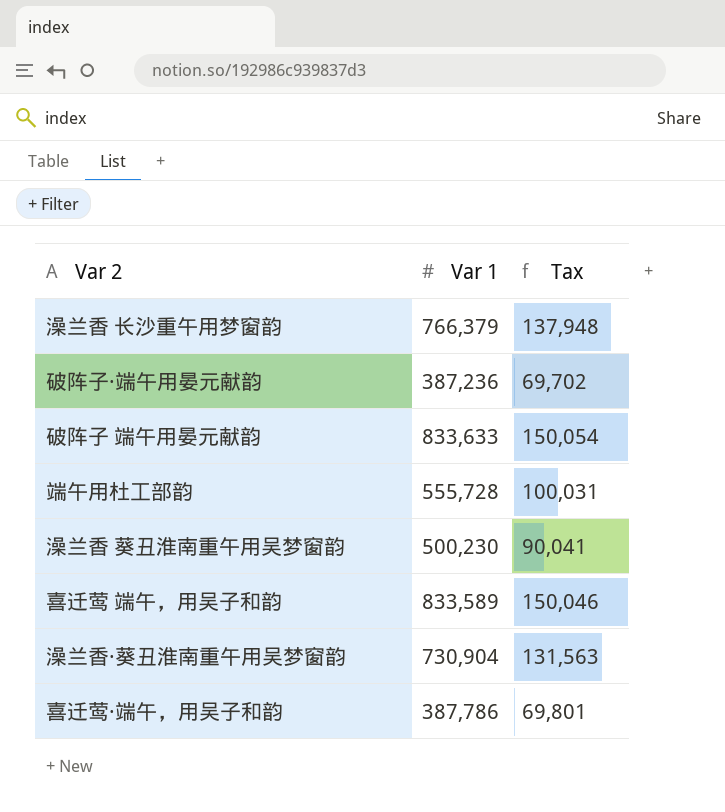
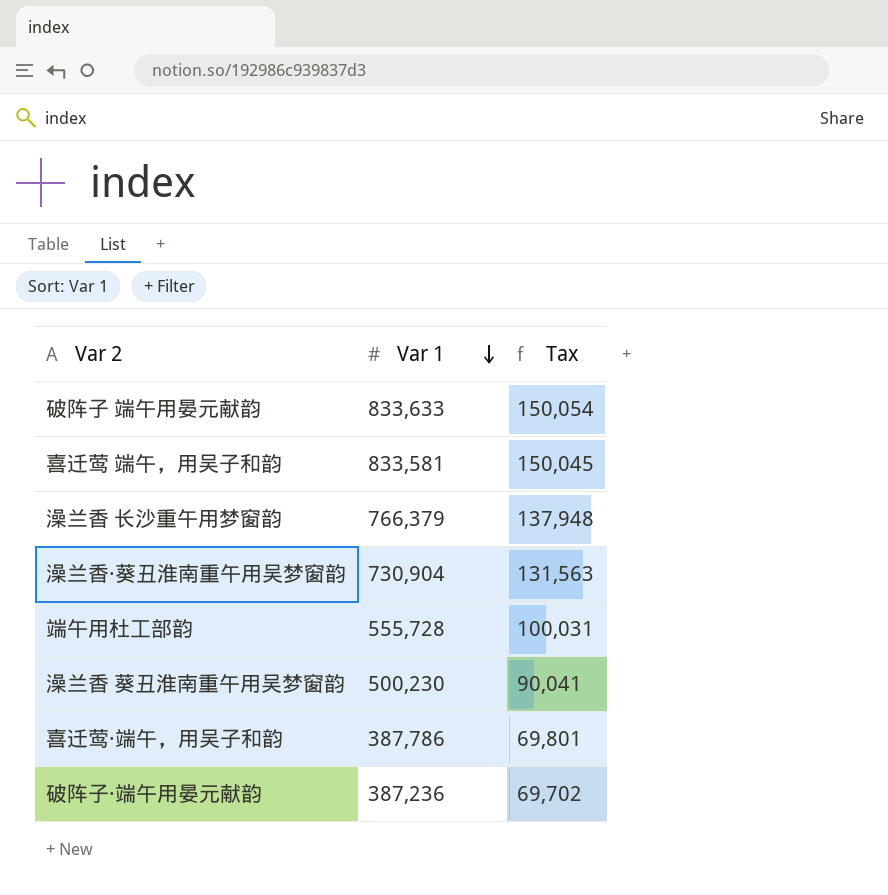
row order: none -> Var 1 descending
喜迁莺 端午，用吴子和韵 | Var 1: 833,589 -> 833,581
喜迁莺 端午，用吴子和韵 | Tax: 150,046 -> 150,045

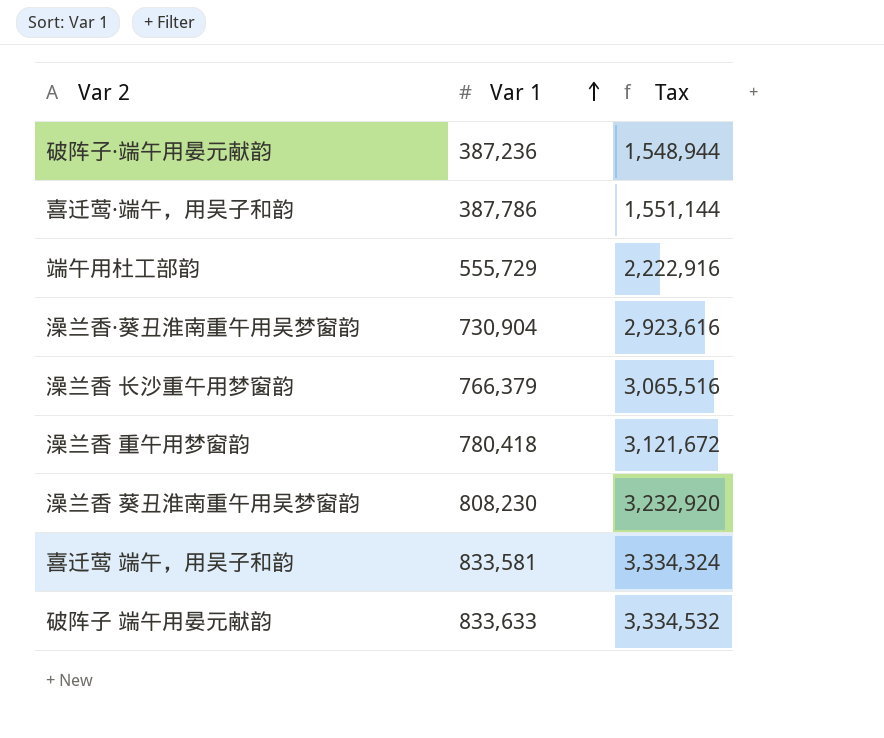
row order: Var 1 descending -> Var 1 ascending
column Tax | formula: [Var 1] * 0.18 -> [Var 1] * 4
端午用杜工部韵 | Var 1: 555,728 -> 555,729
row 澡兰香 重午用梦窗韵: none -> 780,418 | 3,121,672
澡兰香 葵丑淮南重午用吴梦窗韵 | Var 1: 500,230 -> 808,230

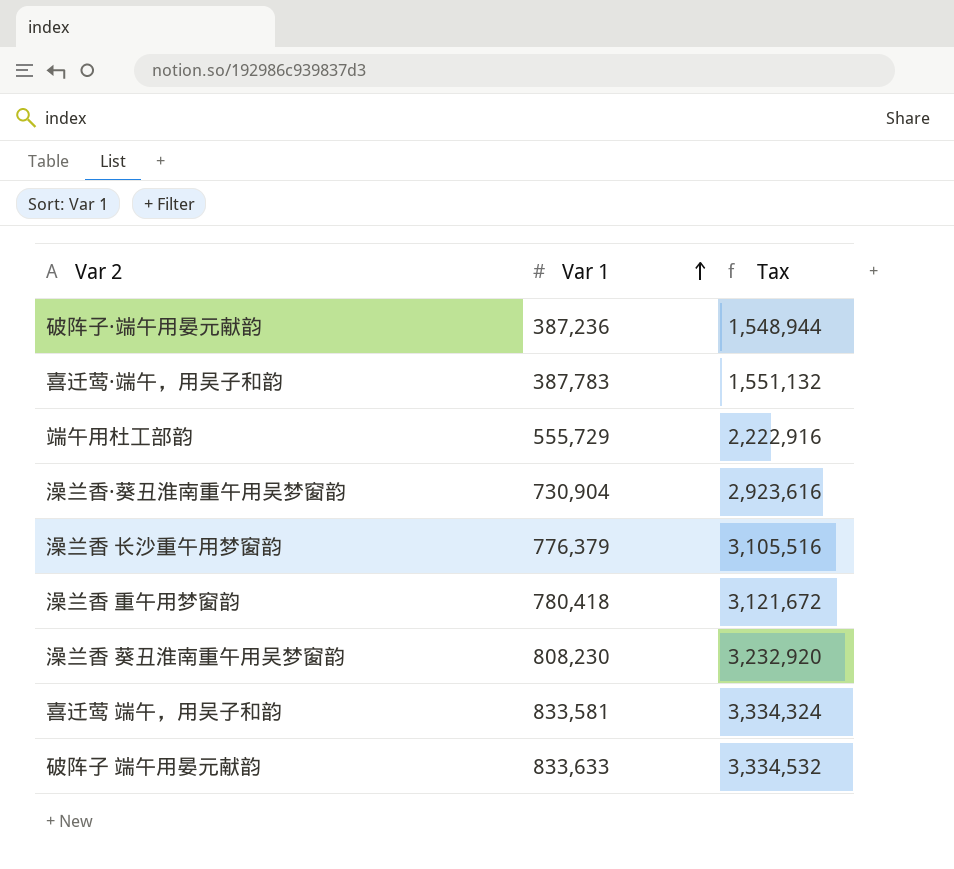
喜迁莺·端午，用吴子和韵 | Var 1: 387,786 -> 387,783
喜迁莺·端午，用吴子和韵 | Tax: 1,551,144 -> 1,551,132
澡兰香 长沙重午用梦窗韵 | Var 1: 766,379 -> 776,379
澡兰香 长沙重午用梦窗韵 | Tax: 3,065,516 -> 3,105,516

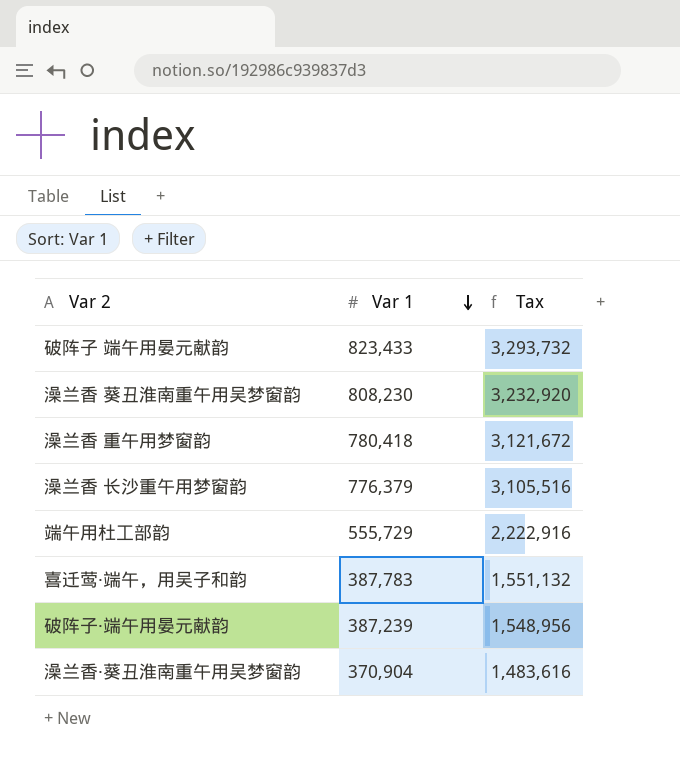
row order: Var 1 ascending -> Var 1 descending
row 喜迁莺 端午，用吴子和韵: 833,581 | 3,334,324 -> none
破阵子 端午用晏元献韵 | Var 1: 833,633 -> 823,433
破阵子 端午用晏元献韵 | Tax: 3,334,532 -> 3,293,732
破阵子·端午用晏元献韵 | Var 1: 387,236 -> 387,239
破阵子·端午用晏元献韵 | Tax: 1,548,944 -> 1,548,956
澡兰香·葵丑淮南重午用吴梦窗韵 | Var 1: 730,904 -> 370,904
澡兰香·葵丑淮南重午用吴梦窗韵 | Tax: 2,923,616 -> 1,483,616

